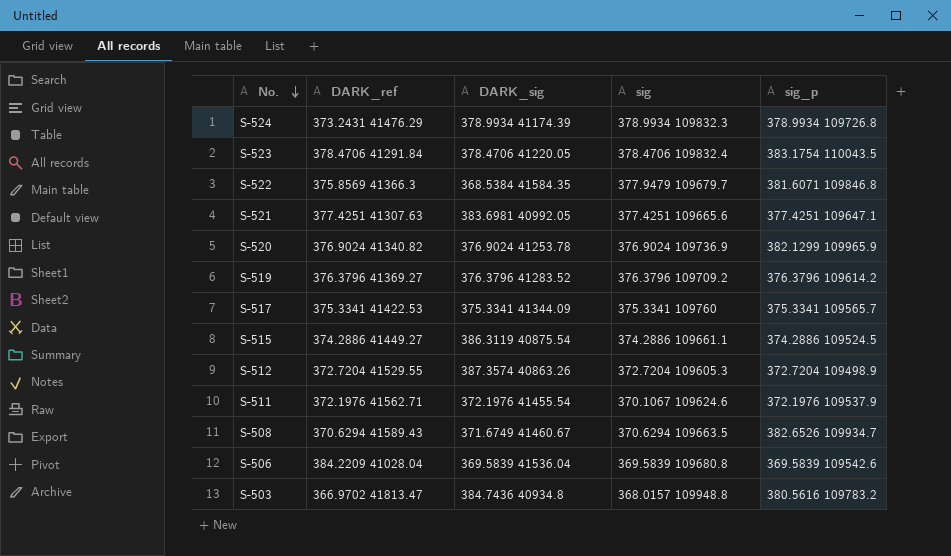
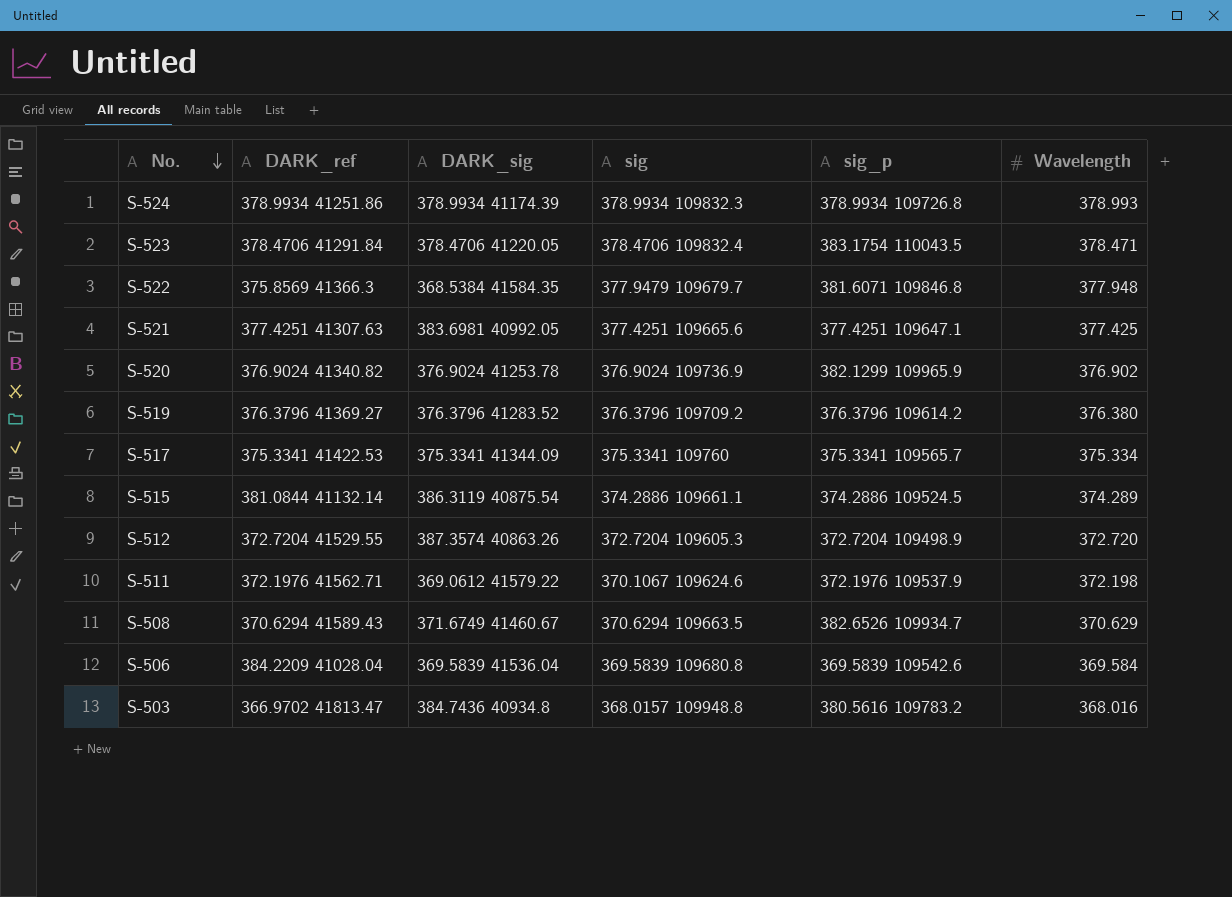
column Wavelength | position: none -> 6
S-524 | DARK_ref: 373.2431 41476.29 -> 378.9934 41251.86
S-515 | DARK_ref: 374.2886 41449.27 -> 381.0844 41132.14
S-511 | DARK_sig: 372.1976 41455.54 -> 369.0612 41579.22

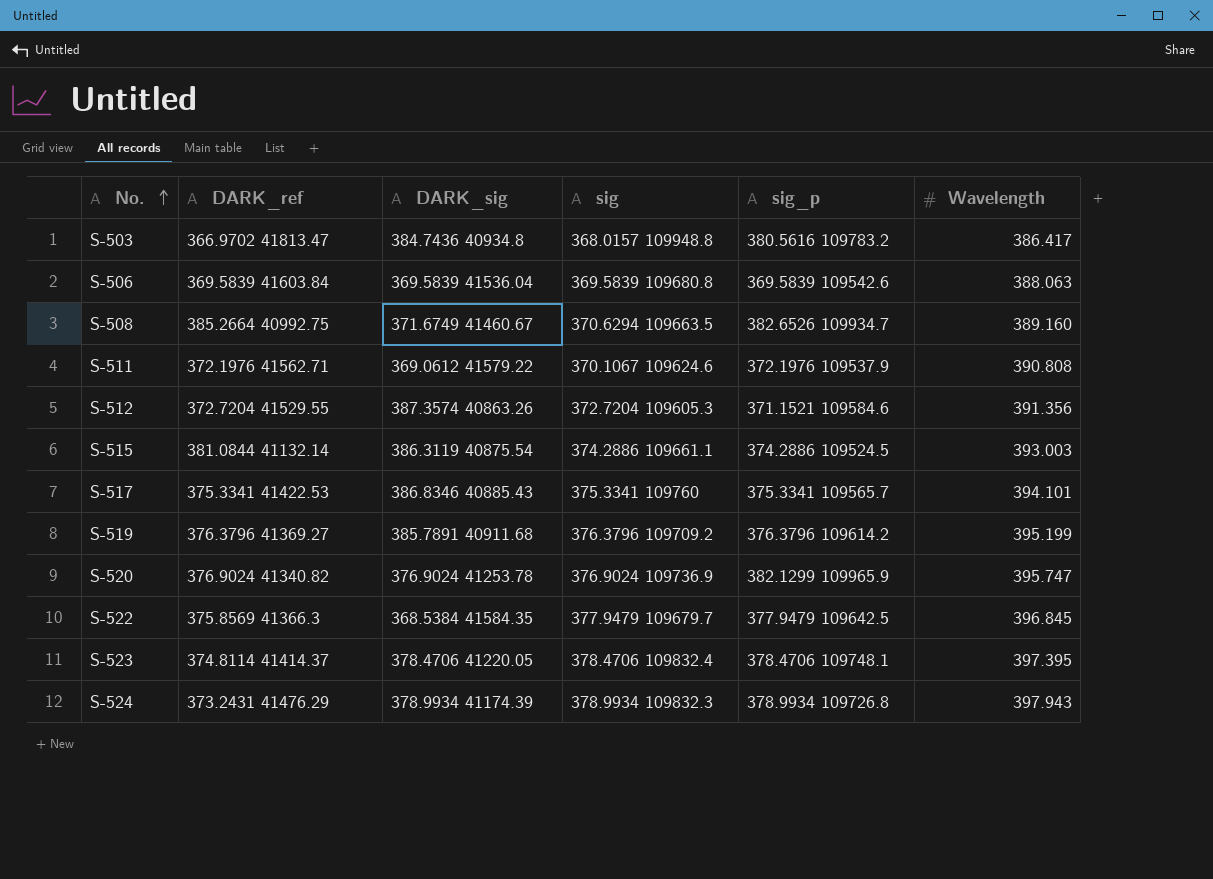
row order: No. descending -> No. ascending
row S-521: 377.4251 41307.63 | 383.6981 40992.05 | 377.4251 109665.6 | 377.4251 109647.1 | 377.425 -> none
S-503 | Wavelength: 368.016 -> 386.417
S-506 | DARK_ref: 384.2209 41028.04 -> 369.5839 41603.84
S-506 | Wavelength: 369.584 -> 388.063
S-508 | DARK_ref: 370.6294 41589.43 -> 385.2664 40992.75
S-508 | Wavelength: 370.629 -> 389.160
S-511 | Wavelength: 372.198 -> 390.808
S-512 | sig_p: 372.7204 109498.9 -> 371.1521 109584.6
S-512 | Wavelength: 372.720 -> 391.356
S-515 | Wavelength: 374.289 -> 393.003
S-517 | DARK_sig: 375.3341 41344.09 -> 386.8346 40885.43
S-517 | Wavelength: 375.334 -> 394.101
S-519 | DARK_sig: 376.3796 41283.52 -> 385.7891 40911.68
S-519 | Wavelength: 376.380 -> 395.199
S-520 | Wavelength: 376.902 -> 395.747
S-522 | sig_p: 381.6071 109846.8 -> 377.9479 109642.5
S-522 | Wavelength: 377.948 -> 396.845
S-523 | DARK_ref: 378.4706 41291.84 -> 374.8114 41414.37
S-523 | sig_p: 383.1754 110043.5 -> 378.4706 109748.1
S-523 | Wavelength: 378.471 -> 397.395
S-524 | DARK_ref: 378.9934 41251.86 -> 373.2431 41476.29
S-524 | Wavelength: 378.993 -> 397.943

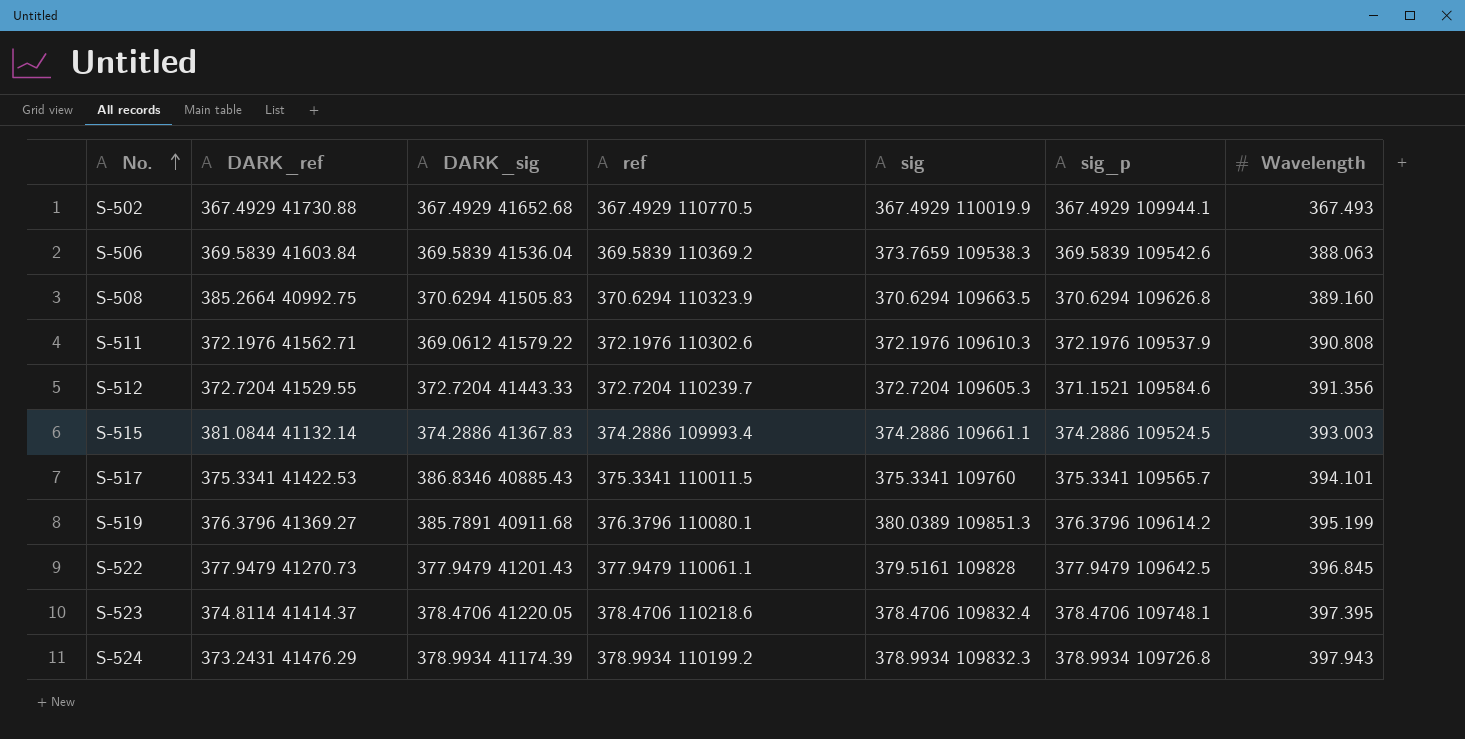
column ref | position: none -> 4
row S-503: 366.9702 41813.47 | 384.7436 40934.8 | 368.0157 109948.8 | 380.5616 109783.2 | 386.417 -> none
row S-520: 376.9024 41340.82 | 376.9024 41253.78 | 376.9024 109736.9 | 382.1299 109965.9 | 395.747 -> none
row S-502: none -> 367.4929 41730.88 | 367.4929 41652.68 | 367.4929 110770.5 | 367.4929 110019.9 | 367.4929 109944.1 | 367.493
S-506 | sig: 369.5839 109680.8 -> 373.7659 109538.3
S-508 | DARK_sig: 371.6749 41460.67 -> 370.6294 41505.83
S-508 | sig_p: 382.6526 109934.7 -> 370.6294 109626.8
S-511 | sig: 370.1067 109624.6 -> 372.1976 109610.3
S-512 | DARK_sig: 387.3574 40863.26 -> 372.7204 41443.33
S-515 | DARK_sig: 386.3119 40875.54 -> 374.2886 41367.83
S-519 | sig: 376.3796 109709.2 -> 380.0389 109851.3
S-522 | DARK_ref: 375.8569 41366.3 -> 377.9479 41270.73
S-522 | DARK_sig: 368.5384 41584.35 -> 377.9479 41201.43
S-522 | sig: 377.9479 109679.7 -> 379.5161 109828

